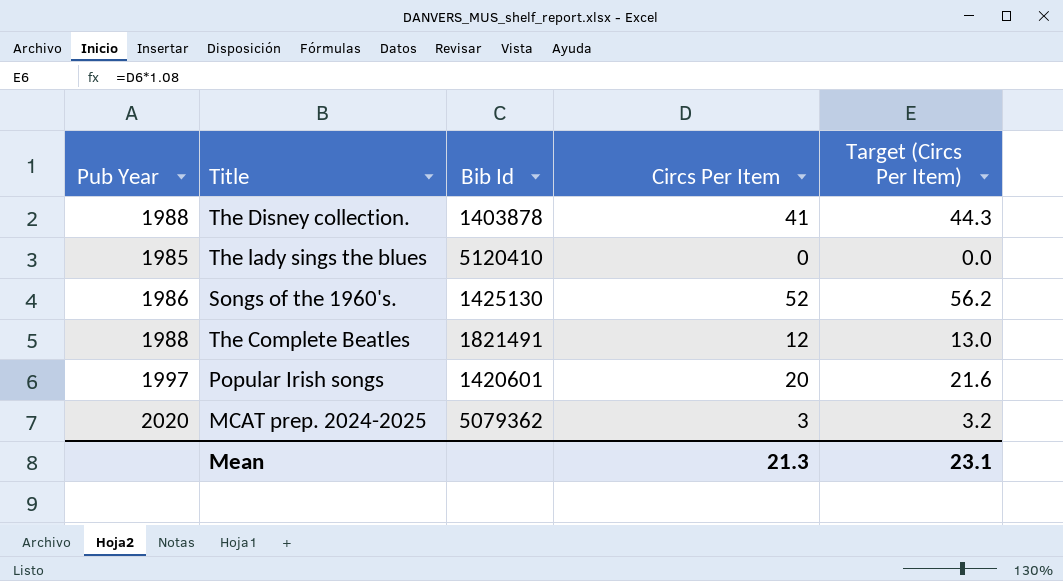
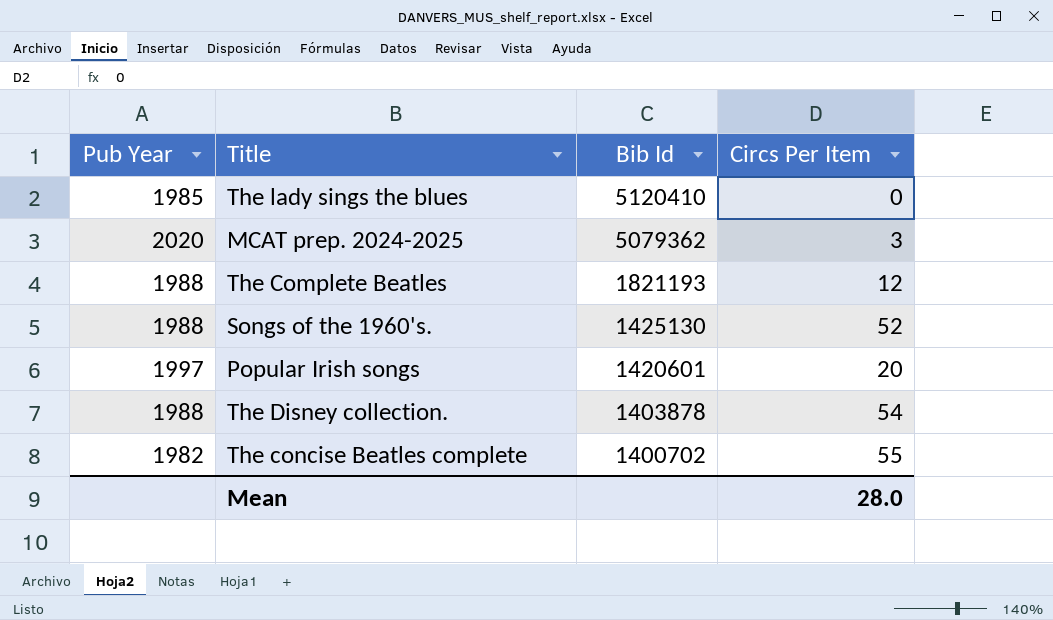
row order: none -> Bib Id descending
column Target (Circs Per Item) | formula: [Circs Per Item] * 1.08 -> none
The Complete Beatles | Bib Id: 1821491 -> 1821193
Songs of the 1960's. | Pub Year: 1986 -> 1988
The Disney collection. | Circs Per Item: 41 -> 54
row The concise Beatles complete: none -> 1982 | 1400702 | 55
Mean | Circs Per Item: 21.3 -> 28.0

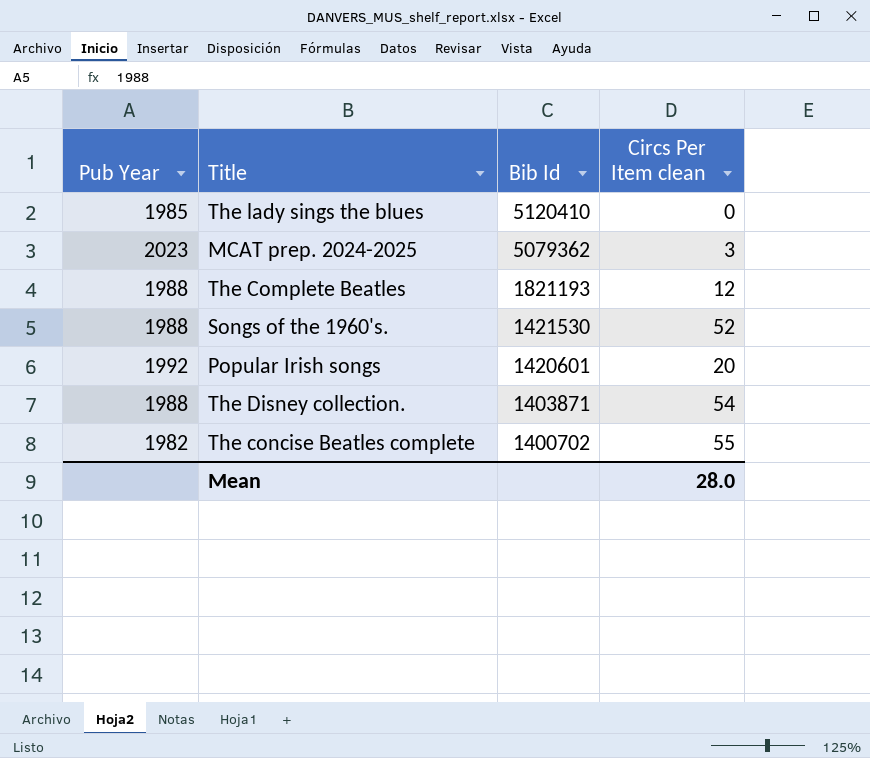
column name: Circs Per Item -> Circs Per Item clean
MCAT prep. 2024-2025 | Pub Year: 2020 -> 2023
Songs of the 1960's. | Bib Id: 1425130 -> 1421530
Popular Irish songs | Pub Year: 1997 -> 1992
The Disney collection. | Bib Id: 1403878 -> 1403871

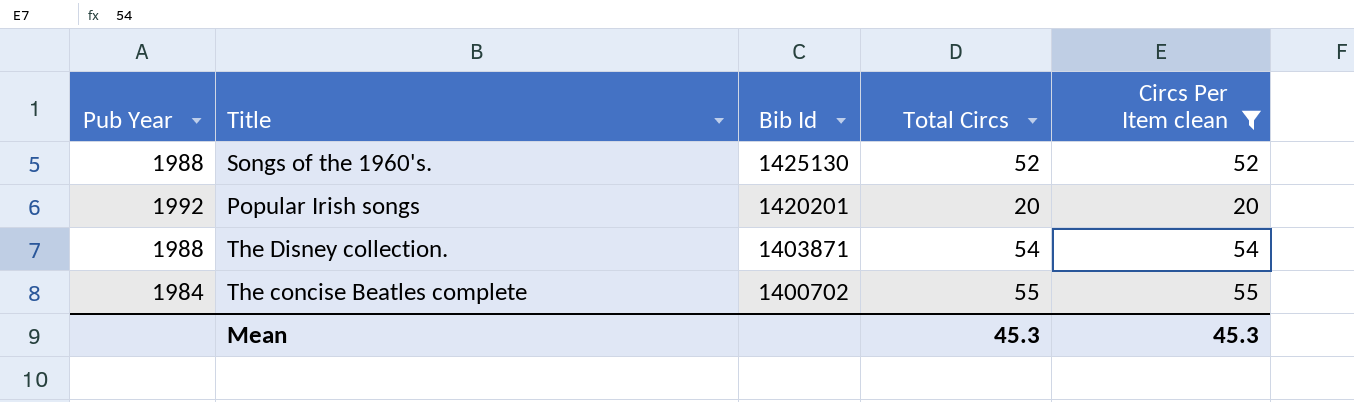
filter: none -> Circs Per Item clean >= 20
column Total Circs | position: none -> 4
Songs of the 1960's. | Bib Id: 1421530 -> 1425130
Popular Irish songs | Bib Id: 1420601 -> 1420201
The concise Beatles complete | Pub Year: 1982 -> 1984
Mean | Circs Per Item clean: 28.0 -> 45.3

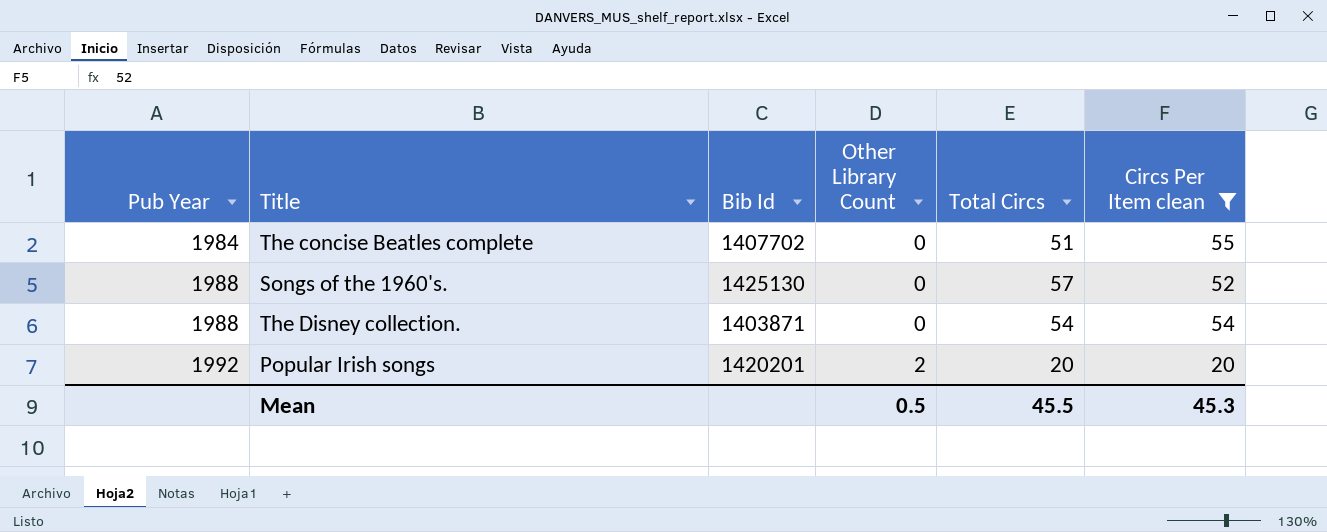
row order: Bib Id descending -> Pub Year ascending
column Other Library Count | position: none -> 4
The concise Beatles complete | Bib Id: 1400702 -> 1407702
The concise Beatles complete | Total Circs: 55 -> 51
Songs of the 1960's. | Total Circs: 52 -> 57
Mean | Total Circs: 45.3 -> 45.5

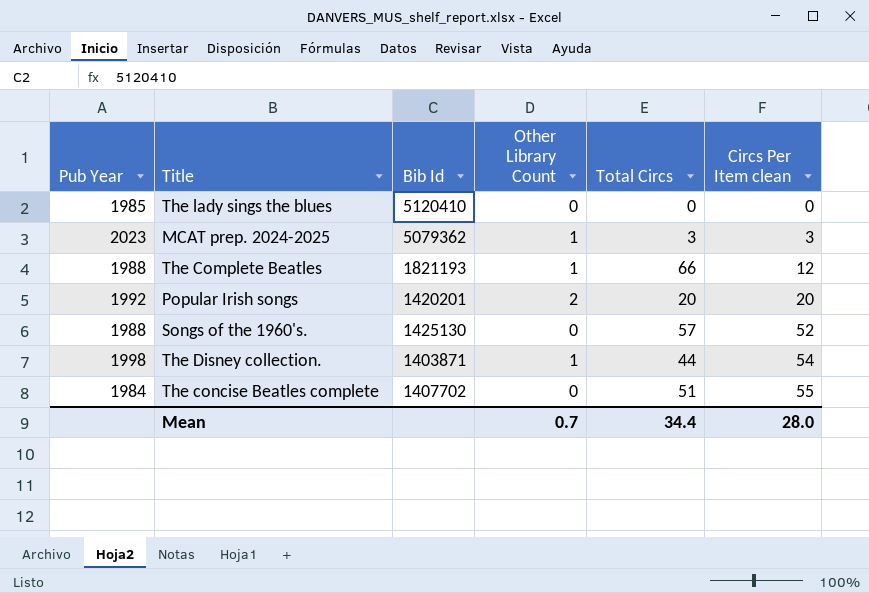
filter: Circs Per Item clean >= 20 -> none
row order: Pub Year ascending -> Circs Per Item clean ascending
The Disney collection. | Pub Year: 1988 -> 1998
The Disney collection. | Other Library Count: 0 -> 1
The Disney collection. | Total Circs: 54 -> 44
Mean | Other Library Count: 0.5 -> 0.7
Mean | Total Circs: 45.5 -> 34.4
Mean | Circs Per Item clean: 45.3 -> 28.0

